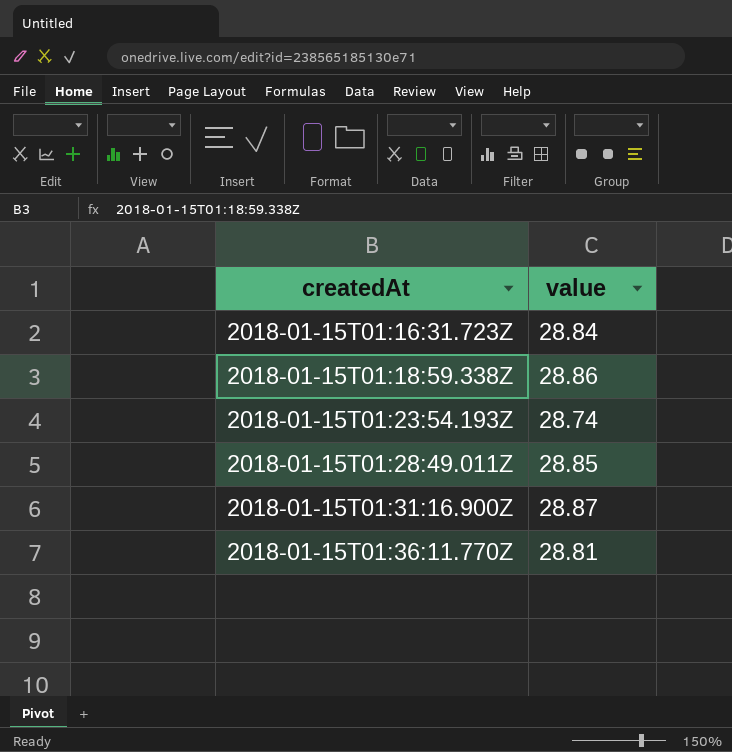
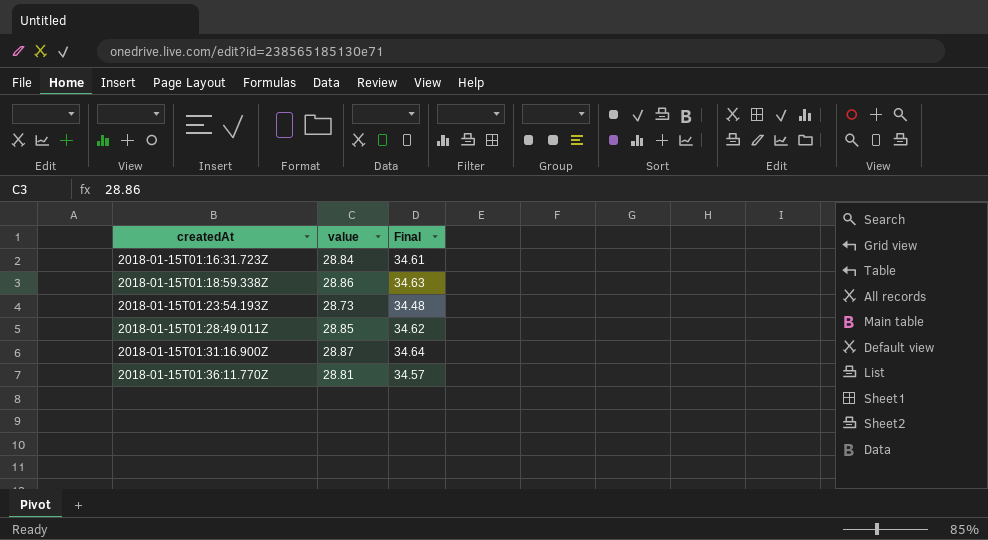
column Final | formula: none -> [value] * 1.2
2018-01-15T01:23:54.193Z | value: 28.74 -> 28.73

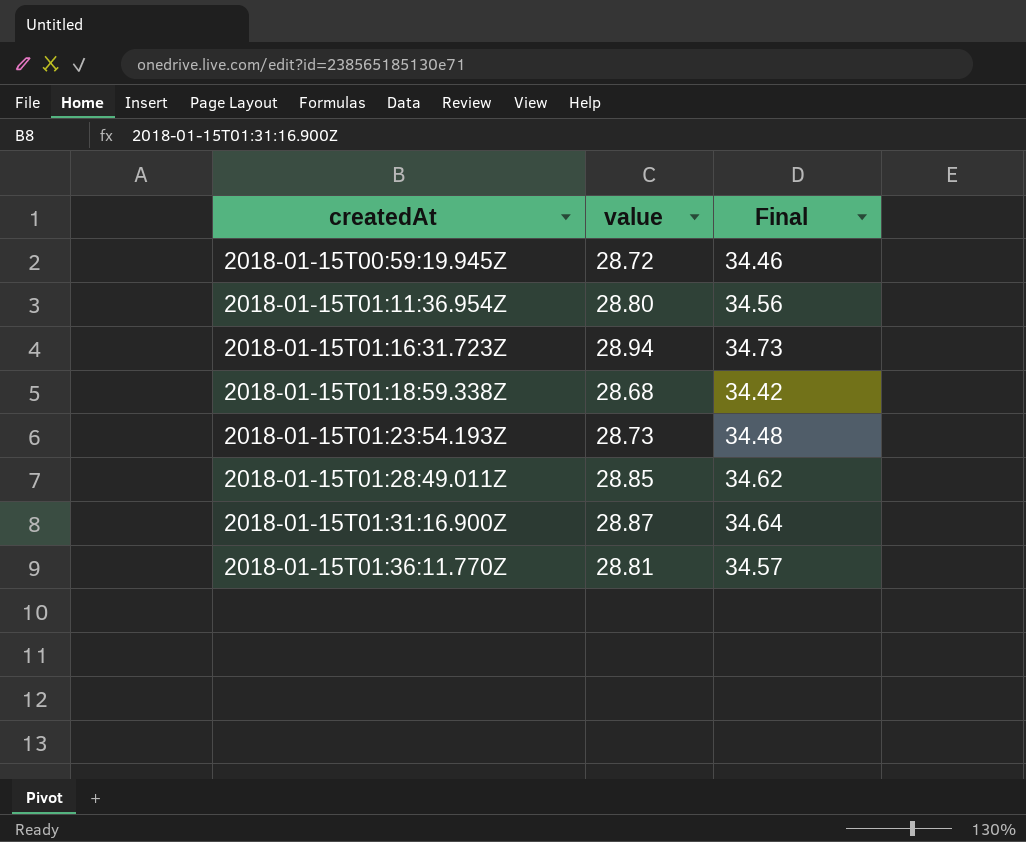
row 2018-01-15T00:59:19.945Z: none -> 28.72 | 34.46
row 2018-01-15T01:11:36.954Z: none -> 28.80 | 34.56
2018-01-15T01:16:31.723Z | value: 28.84 -> 28.94
2018-01-15T01:16:31.723Z | Final: 34.61 -> 34.73
2018-01-15T01:18:59.338Z | value: 28.86 -> 28.68
2018-01-15T01:18:59.338Z | Final: 34.63 -> 34.42

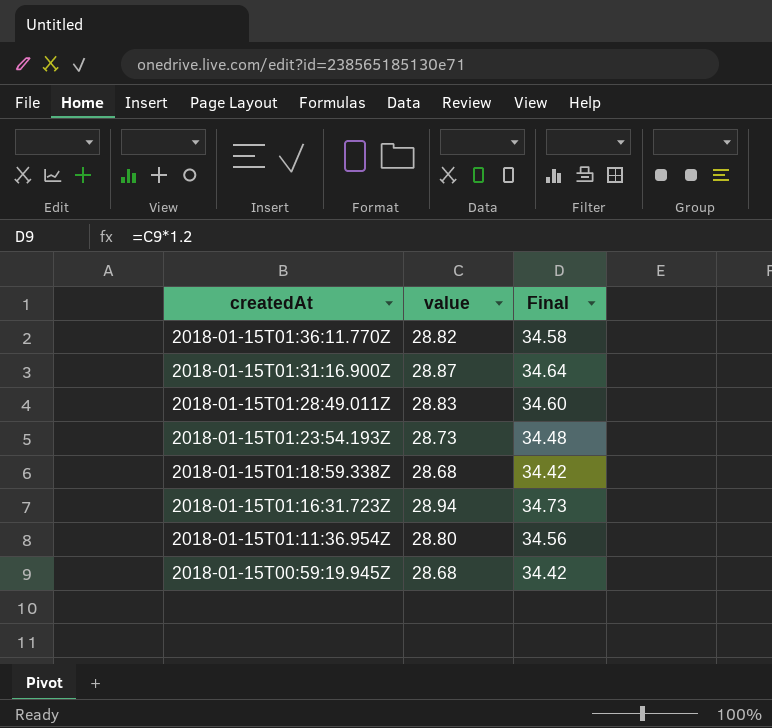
row order: createdAt ascending -> createdAt descending
2018-01-15T01:36:11.770Z | value: 28.81 -> 28.82
2018-01-15T01:36:11.770Z | Final: 34.57 -> 34.58
2018-01-15T01:28:49.011Z | value: 28.85 -> 28.83
2018-01-15T01:28:49.011Z | Final: 34.62 -> 34.60
2018-01-15T00:59:19.945Z | value: 28.72 -> 28.68
2018-01-15T00:59:19.945Z | Final: 34.46 -> 34.42

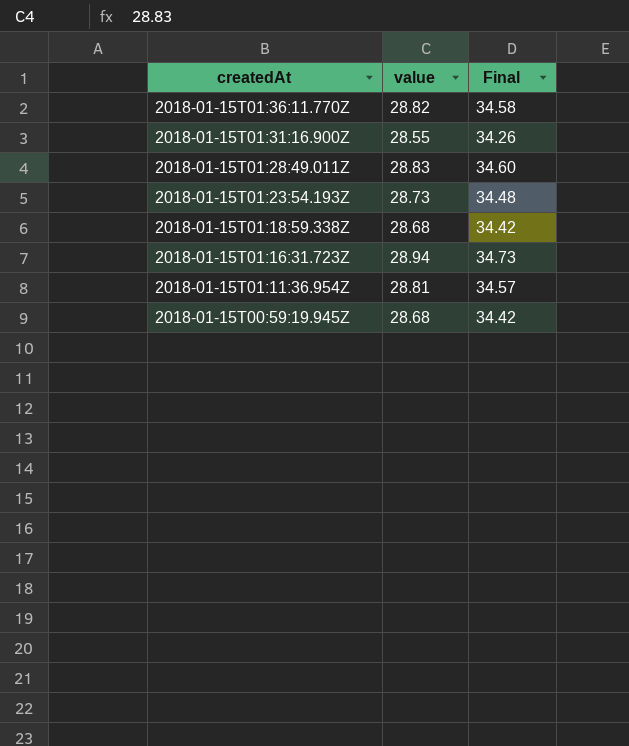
2018-01-15T01:31:16.900Z | value: 28.87 -> 28.55
2018-01-15T01:31:16.900Z | Final: 34.64 -> 34.26
2018-01-15T01:11:36.954Z | value: 28.80 -> 28.81
2018-01-15T01:11:36.954Z | Final: 34.56 -> 34.57

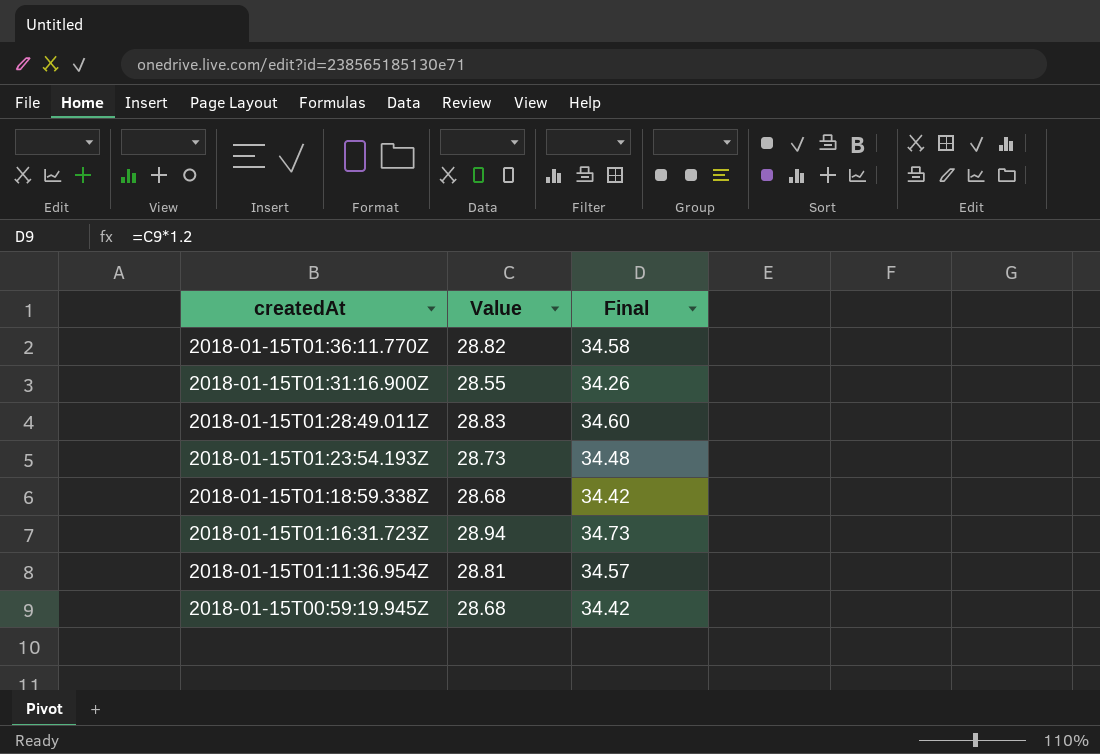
column name: value -> Value

